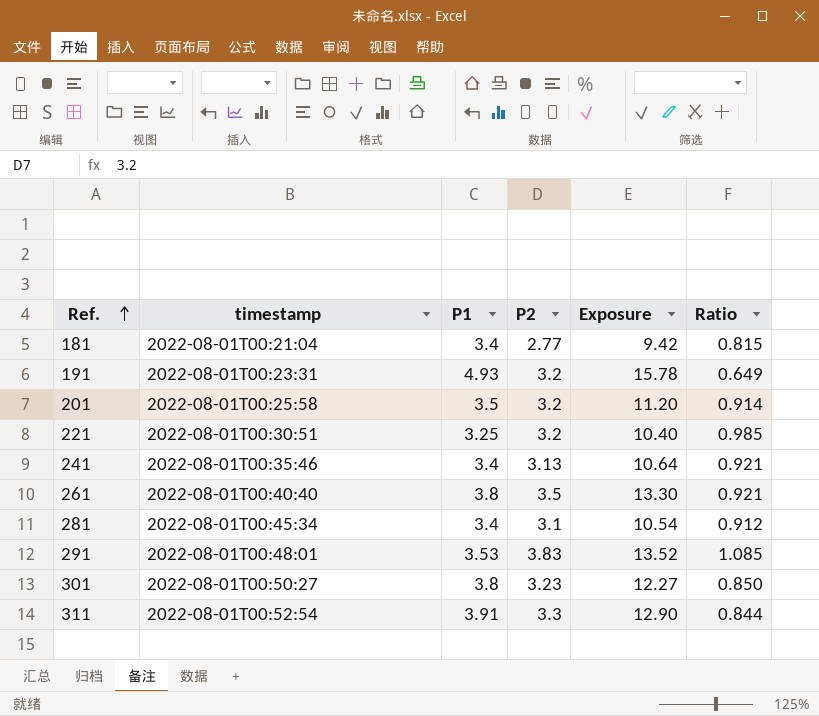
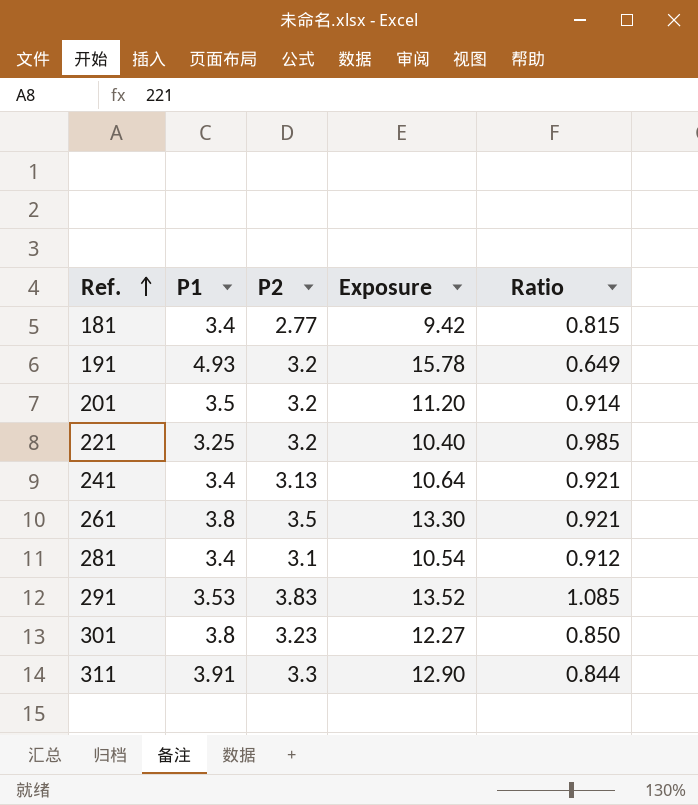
column timestamp | position: 2 -> none

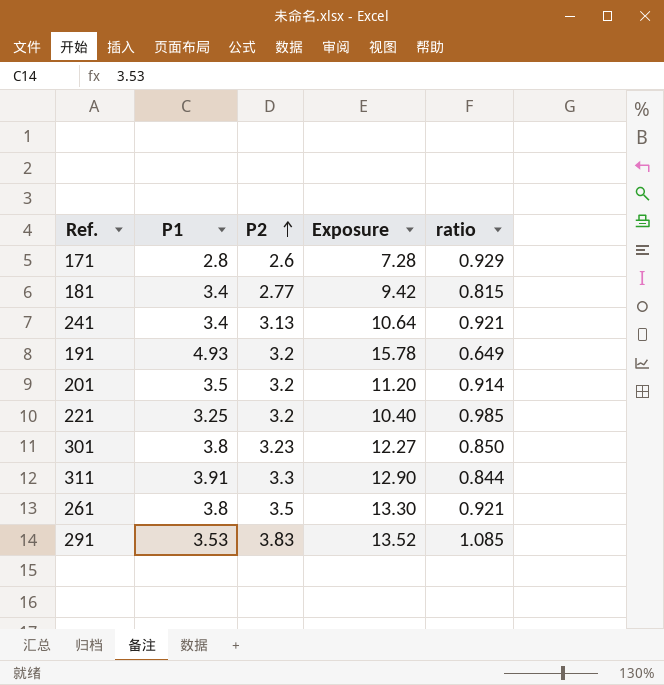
row order: Ref. ascending -> P2 ascending
column name: Ratio -> ratio
row 281: 3.4 | 3.1 | 10.54 | 0.912 -> none
row 171: none -> 2.8 | 2.6 | 7.28 | 0.929

